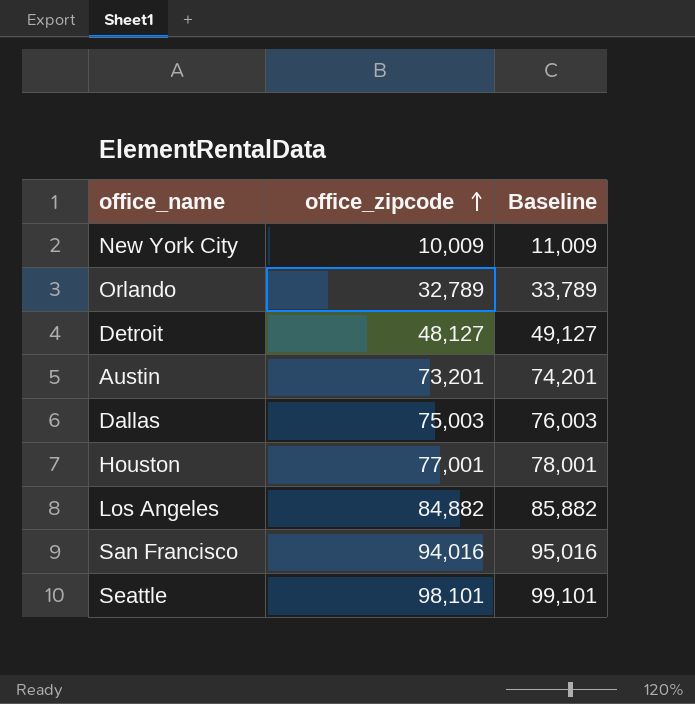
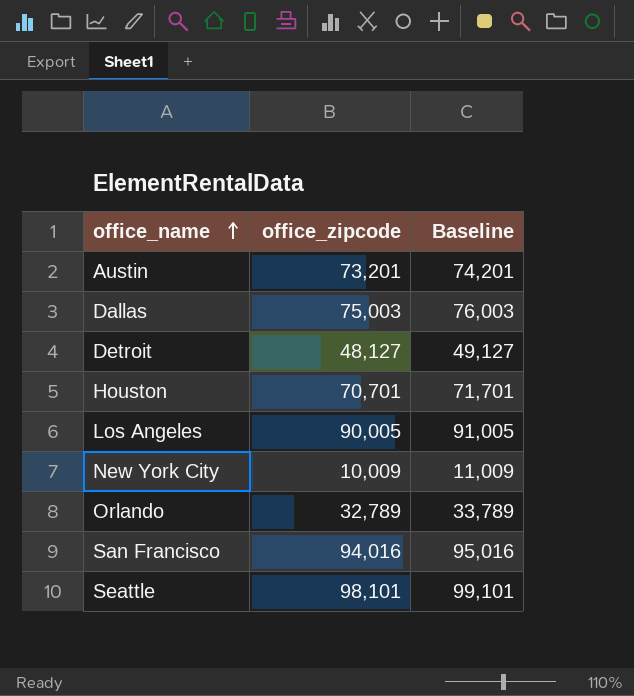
row order: office_zipcode ascending -> office_name ascending
Houston | office_zipcode: 77,001 -> 70,701
Houston | Baseline: 78,001 -> 71,701
Los Angeles | office_zipcode: 84,882 -> 90,005
Los Angeles | Baseline: 85,882 -> 91,005

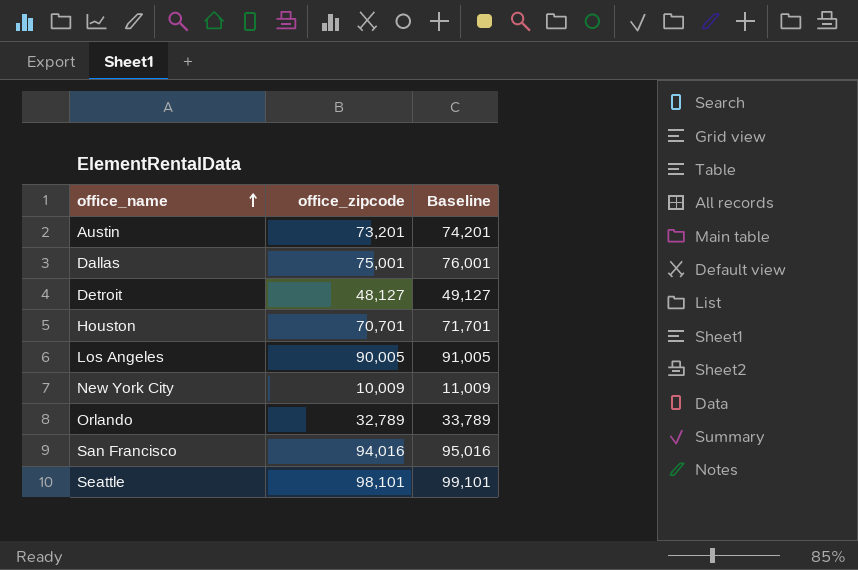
Dallas | office_zipcode: 75,003 -> 75,001
Dallas | Baseline: 76,003 -> 76,001

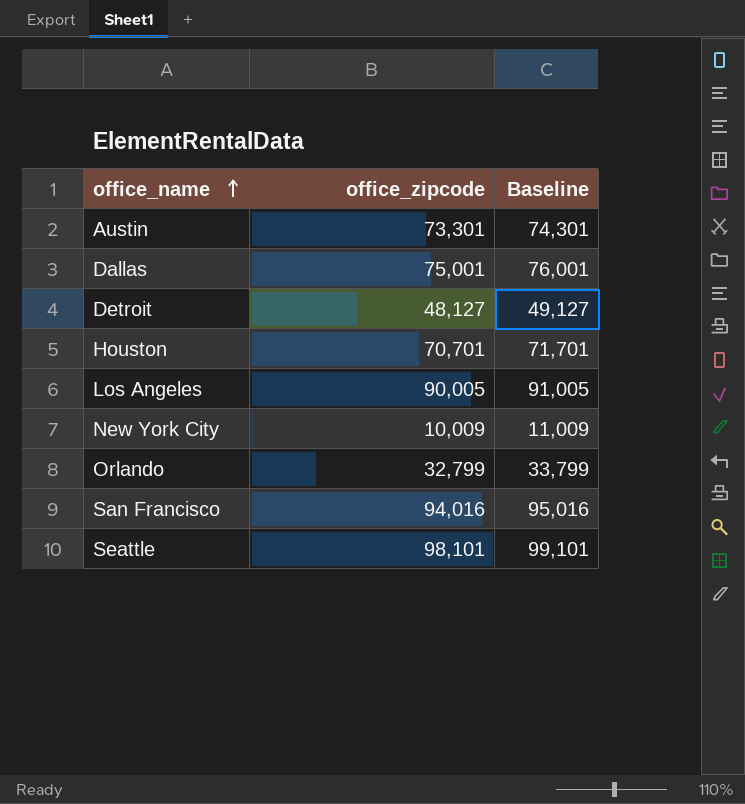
Austin | office_zipcode: 73,201 -> 73,301
Austin | Baseline: 74,201 -> 74,301
Orlando | office_zipcode: 32,789 -> 32,799
Orlando | Baseline: 33,789 -> 33,799

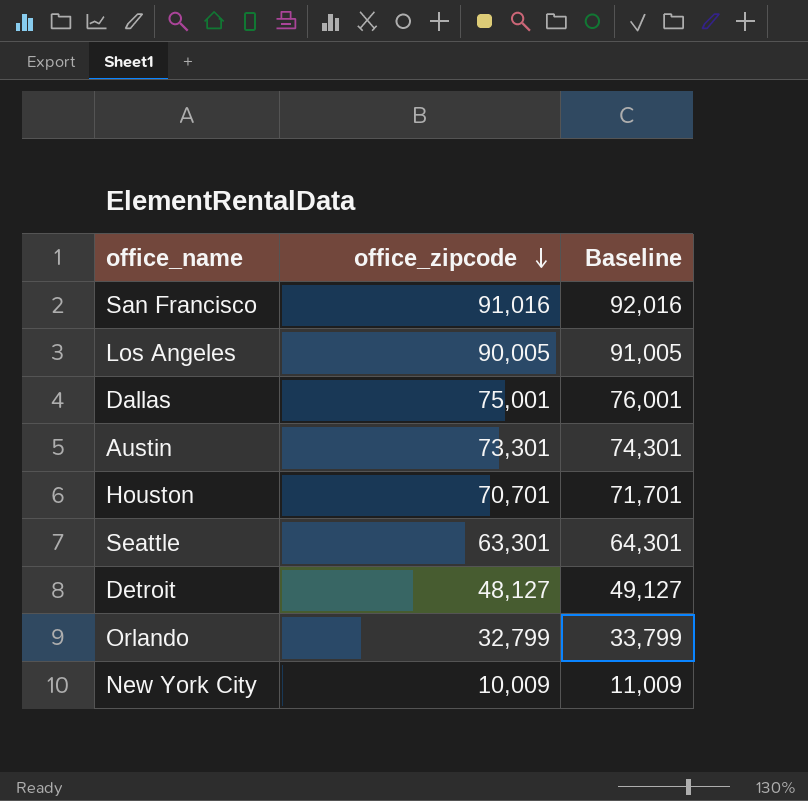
row order: office_name ascending -> office_zipcode descending
San Francisco | office_zipcode: 94,016 -> 91,016
San Francisco | Baseline: 95,016 -> 92,016
Seattle | office_zipcode: 98,101 -> 63,301
Seattle | Baseline: 99,101 -> 64,301

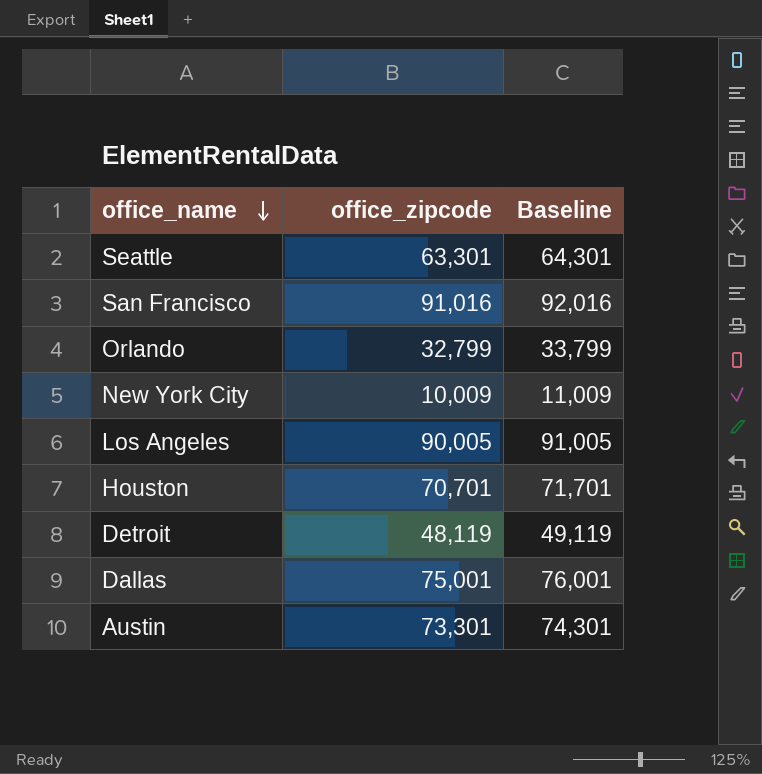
row order: office_zipcode descending -> office_name descending
Detroit | office_zipcode: 48,127 -> 48,119
Detroit | Baseline: 49,127 -> 49,119

